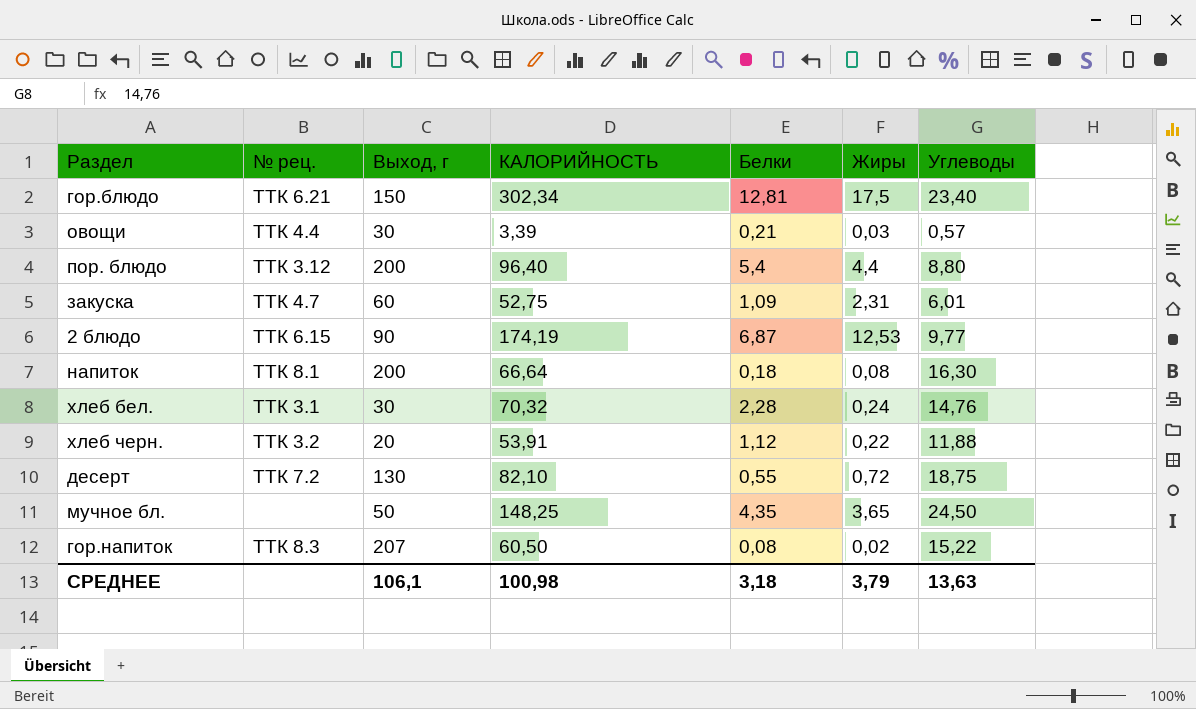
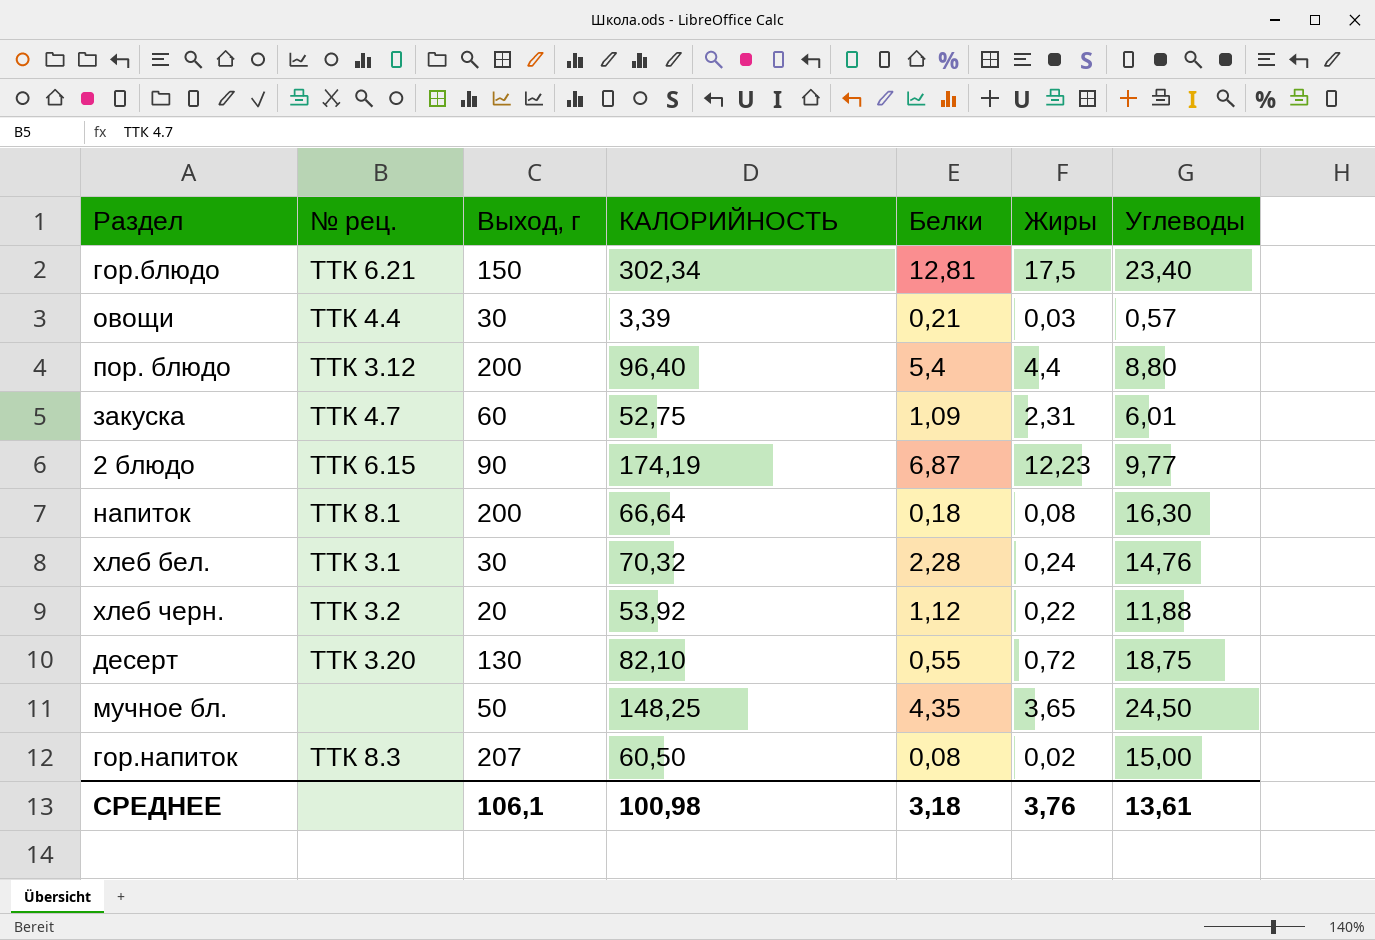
2 блюдо | Жиры: 12,53 -> 12,23
хлеб черн. | КАЛОРИЙНОСТЬ: 53,91 -> 53,92
десерт | № рец.: ТТК 7.2 -> ТТК 3.20
гор.напиток | Углеводы: 15,22 -> 15,00
СРЕДНЕЕ | Жиры: 3,79 -> 3,76
СРЕДНЕЕ | Углеводы: 13,63 -> 13,61

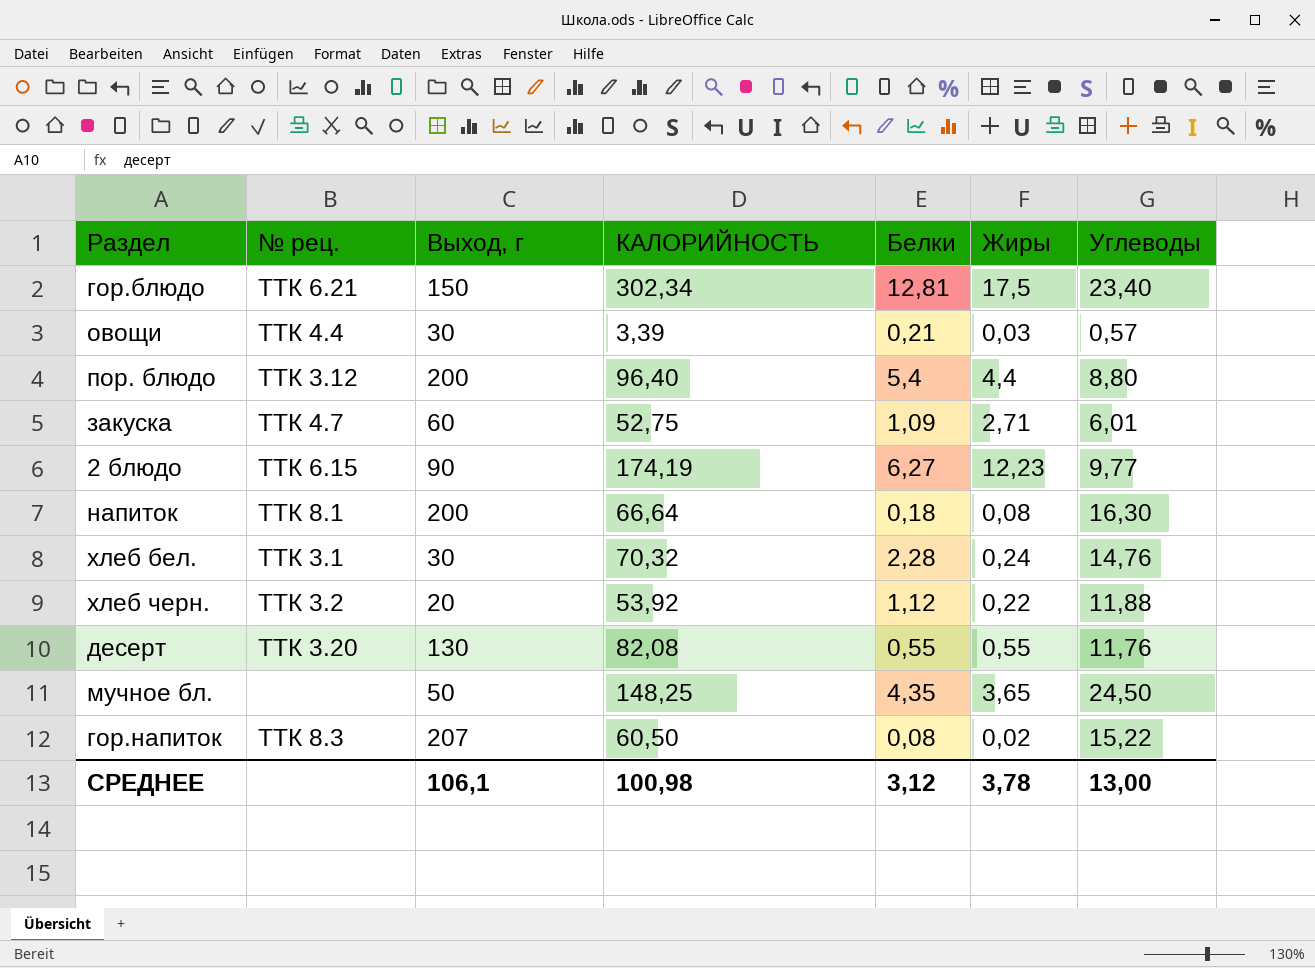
закуска | Жиры: 2,31 -> 2,71
2 блюдо | Белки: 6,87 -> 6,27
десерт | КАЛОРИЙНОСТЬ: 82,10 -> 82,08
десерт | Жиры: 0,72 -> 0,55
десерт | Углеводы: 18,75 -> 11,76
гор.напиток | Углеводы: 15,00 -> 15,22
СРЕДНЕЕ | Белки: 3,18 -> 3,12
СРЕДНЕЕ | Жиры: 3,76 -> 3,78
СРЕДНЕЕ | Углеводы: 13,61 -> 13,00

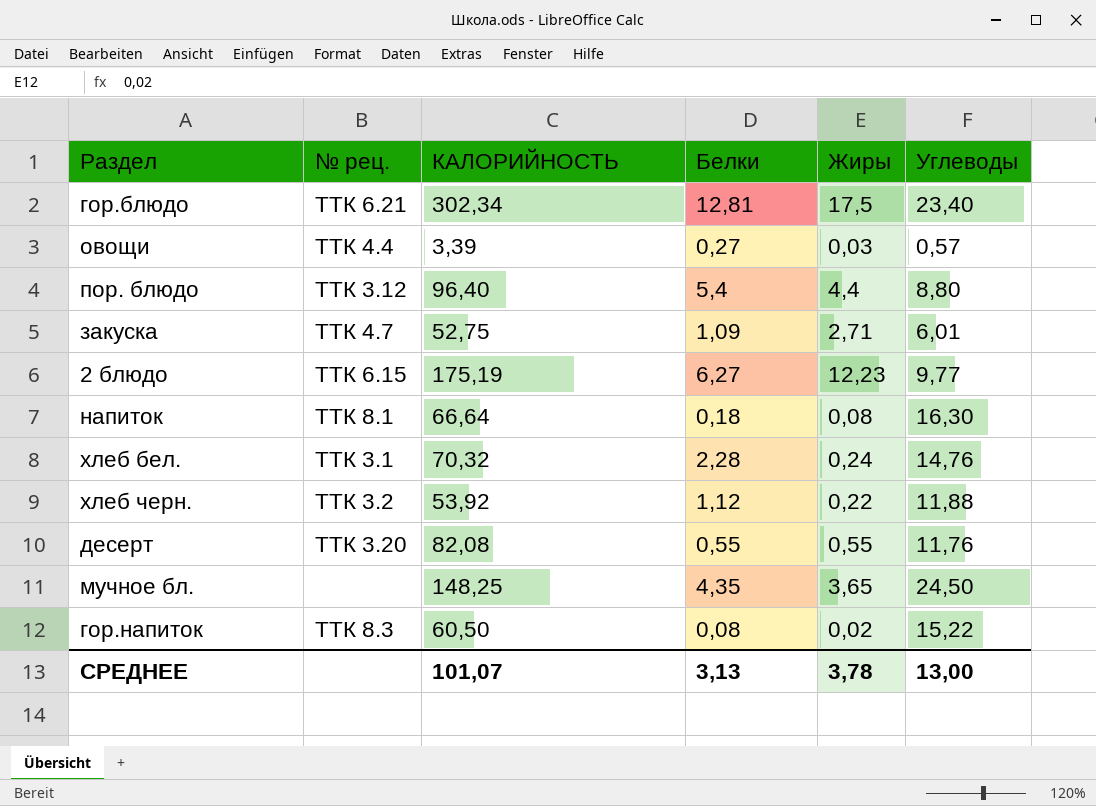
column Выход, г | position: 3 -> none
овощи | Белки: 0,21 -> 0,27
2 блюдо | КАЛОРИЙНОСТЬ: 174,19 -> 175,19
СРЕДНЕЕ | КАЛОРИЙНОСТЬ: 100,98 -> 101,07
СРЕДНЕЕ | Белки: 3,12 -> 3,13

